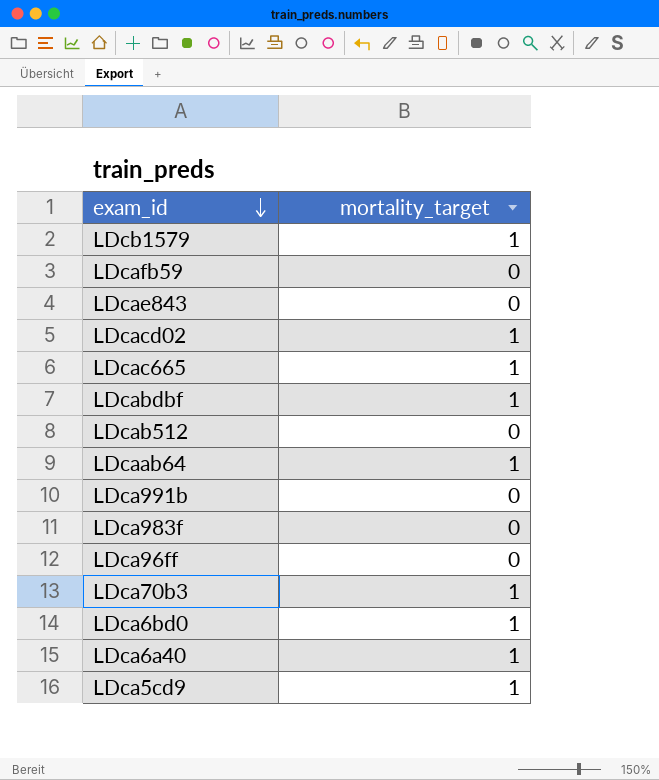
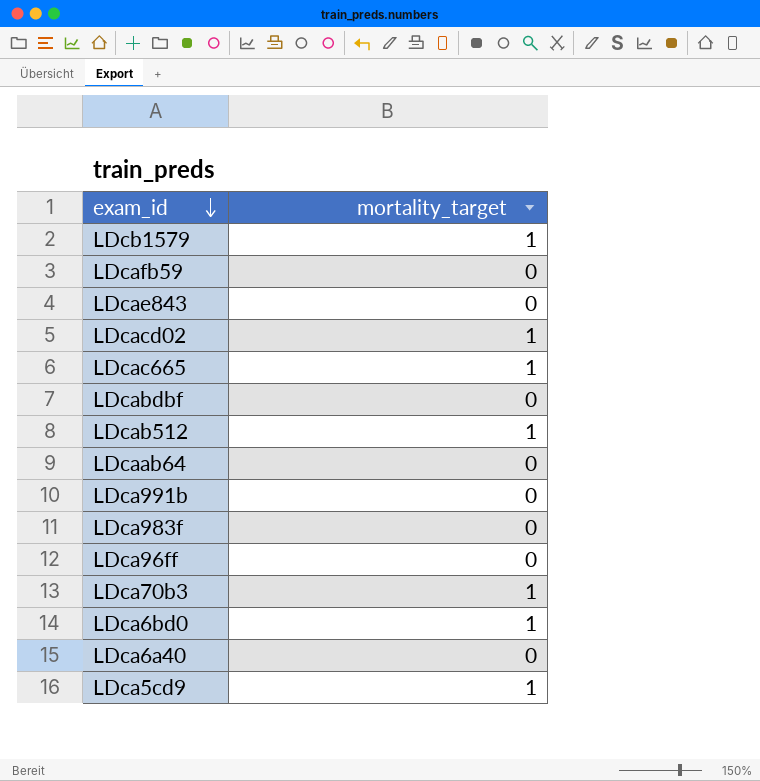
LDcabdbf | mortality_target: 1 -> 0
LDcab512 | mortality_target: 0 -> 1
LDcaab64 | mortality_target: 1 -> 0
LDca6a40 | mortality_target: 1 -> 0

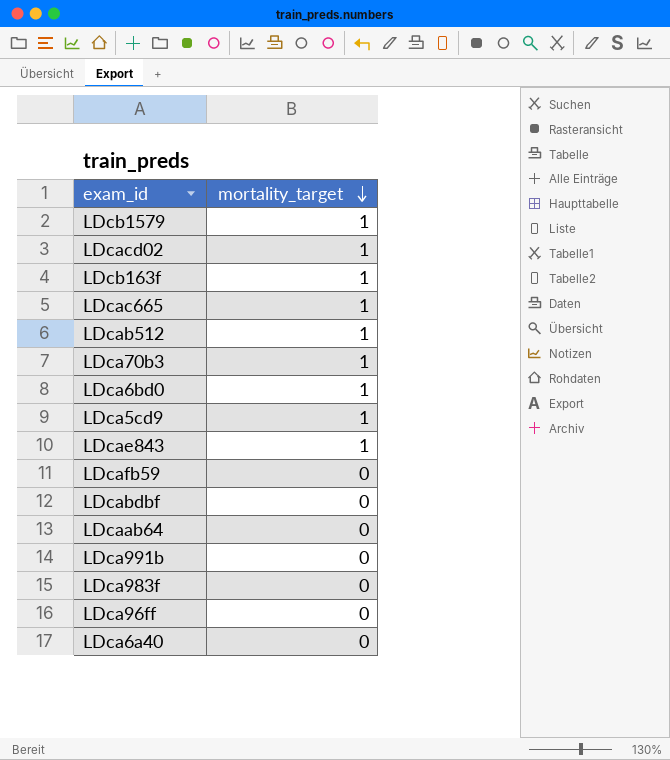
row order: exam_id descending -> mortality_target descending
row LDcb163f: none -> 1
LDcae843 | mortality_target: 0 -> 1

